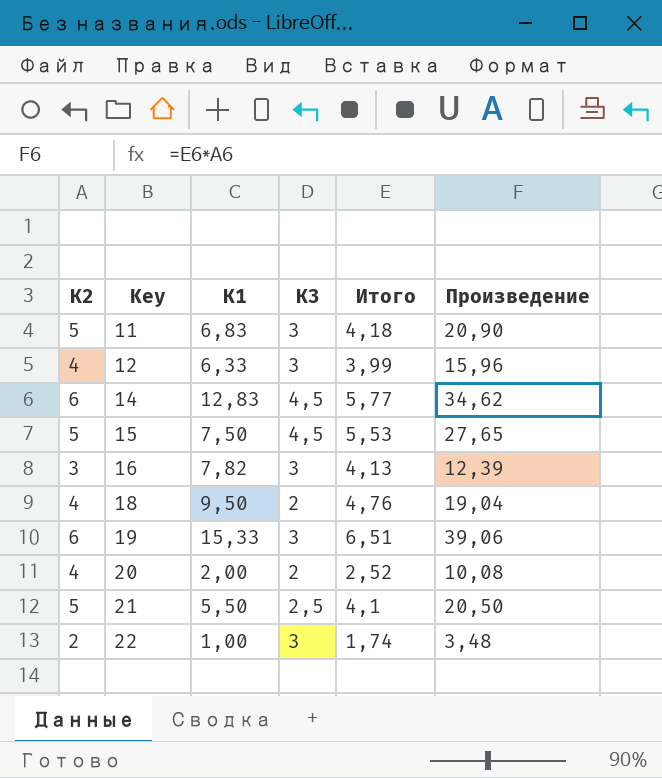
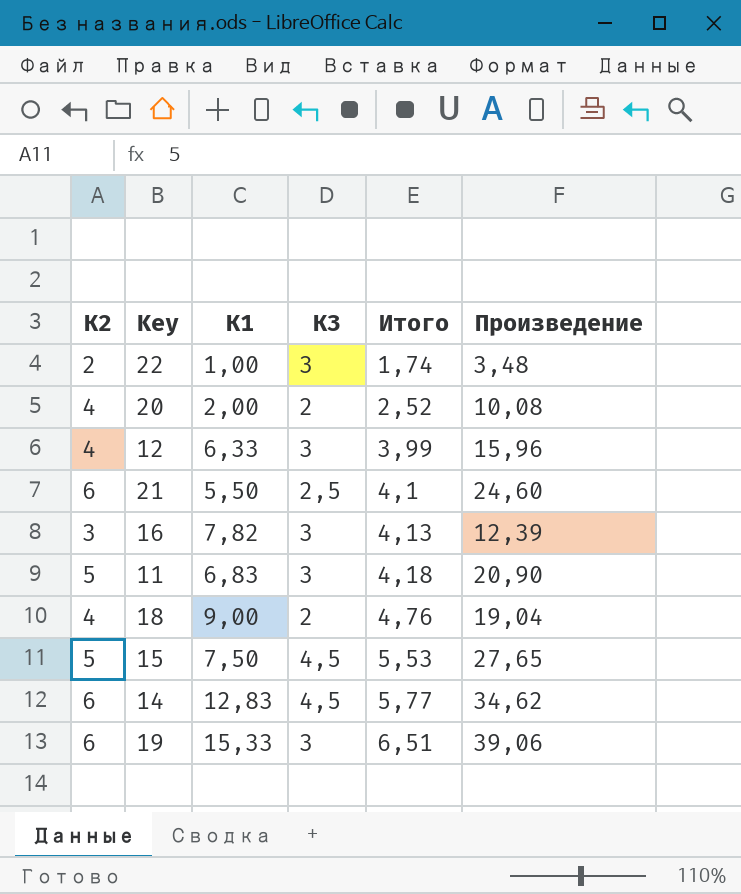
row order: Key ascending -> Итого ascending
21 | К2: 5 -> 6
21 | Произведение: 20,50 -> 24,60
18 | К1: 9,50 -> 9,00

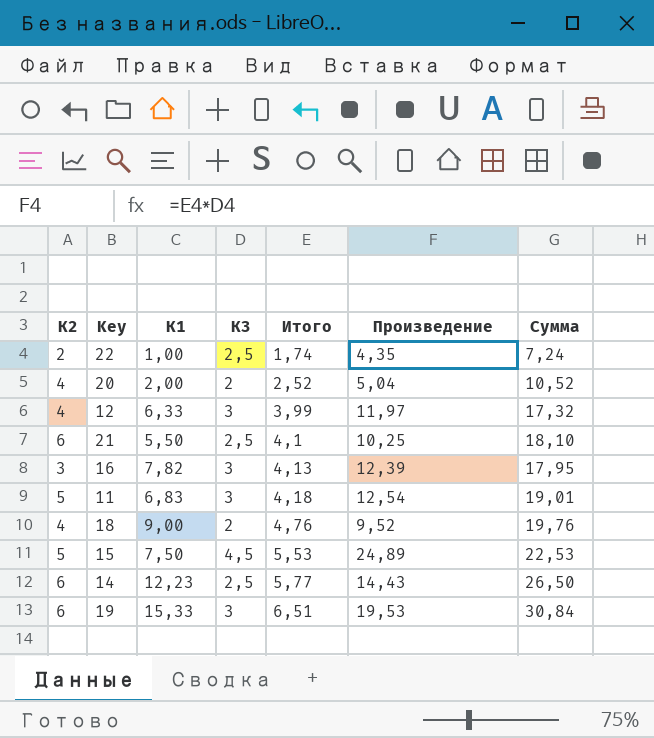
column Произведение | formula: [К2] * [Итого] -> [К3] * [Итого]
column Сумма | formula: none -> [К2] + [К1] + [К3] + [Итого]
22 | К3: 3 -> 2,5
14 | К1: 12,83 -> 12,23
14 | К3: 4,5 -> 2,5

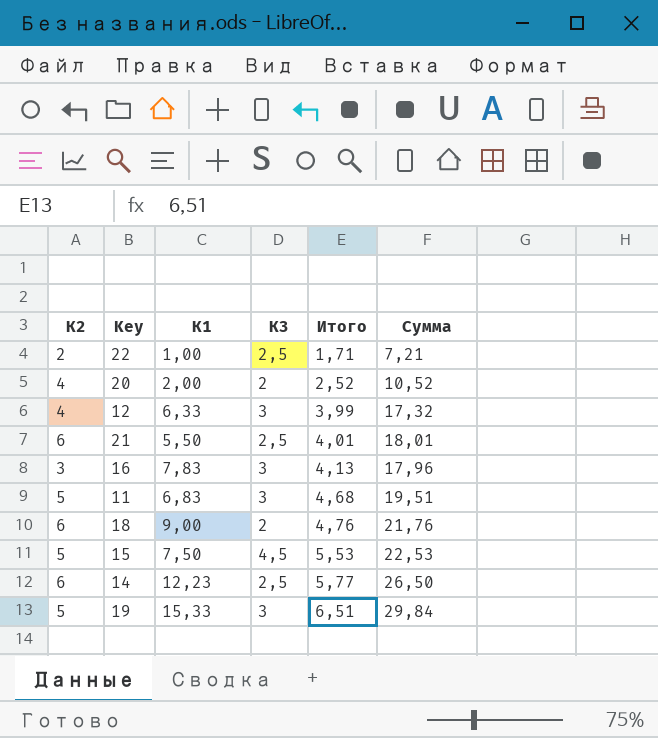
column Произведение | formula: [К3] * [Итого] -> none
22 | Итого: 1,74 -> 1,71
22 | Сумма: 7,24 -> 7,21
21 | Итого: 4,1 -> 4,01
21 | Сумма: 18,10 -> 18,01
16 | К1: 7,82 -> 7,83
16 | Сумма: 17,95 -> 17,96
11 | Итого: 4,18 -> 4,68
11 | Сумма: 19,01 -> 19,51
18 | К2: 4 -> 6
18 | Сумма: 19,76 -> 21,76
19 | К2: 6 -> 5
19 | Сумма: 30,84 -> 29,84

